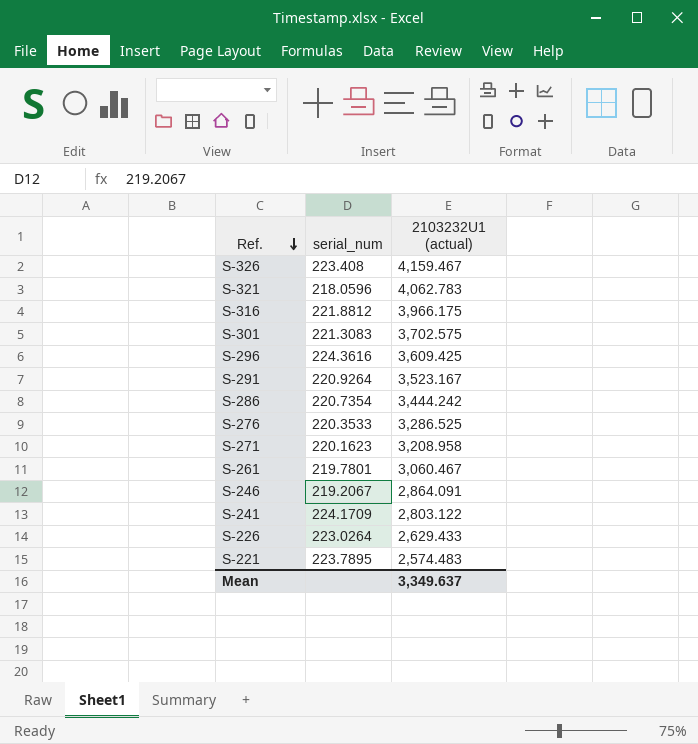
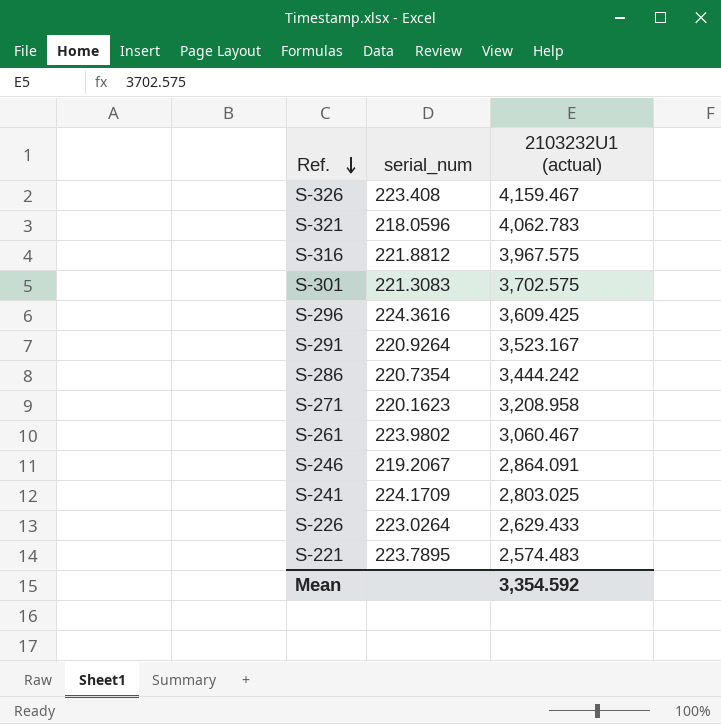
row S-276: 220.3533 | 3,286.525 -> none
S-316 | 2103232U1 (actual): 3,966.175 -> 3,967.575
S-261 | serial_num: 219.7801 -> 223.9802
S-241 | 2103232U1 (actual): 2,803.122 -> 2,803.025
Mean | 2103232U1 (actual): 3,349.637 -> 3,354.592

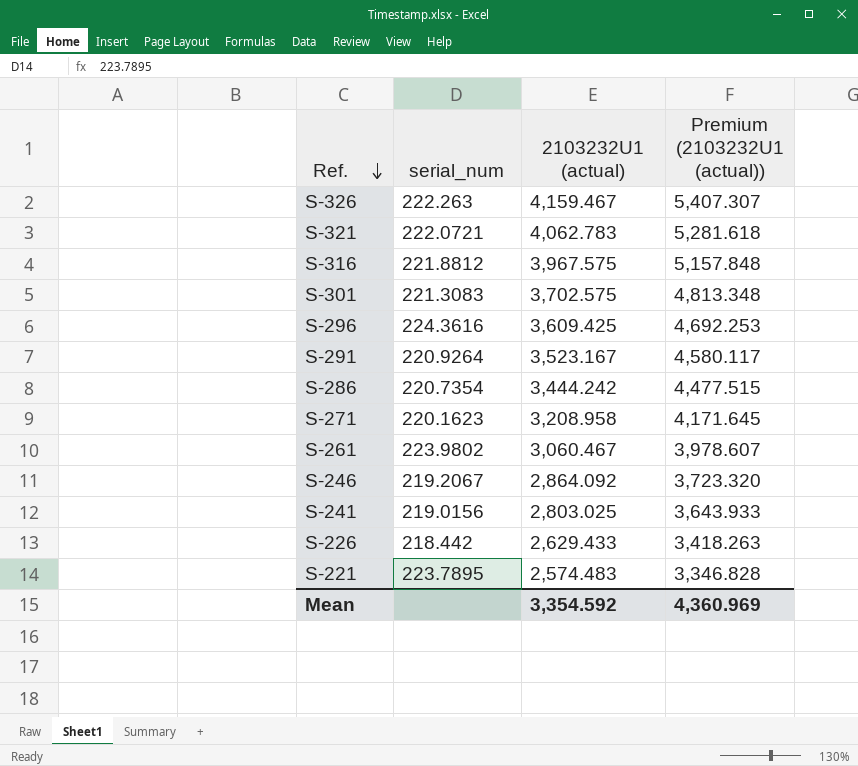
column Premium (2103232U1 (actual)) | formula: none -> [2103232U1 (actual)] * 1.3
S-326 | serial_num: 223.408 -> 222.263
S-321 | serial_num: 218.0596 -> 222.0721
S-246 | 2103232U1 (actual): 2,864.091 -> 2,864.092
S-241 | serial_num: 224.1709 -> 219.0156
S-226 | serial_num: 223.0264 -> 218.442

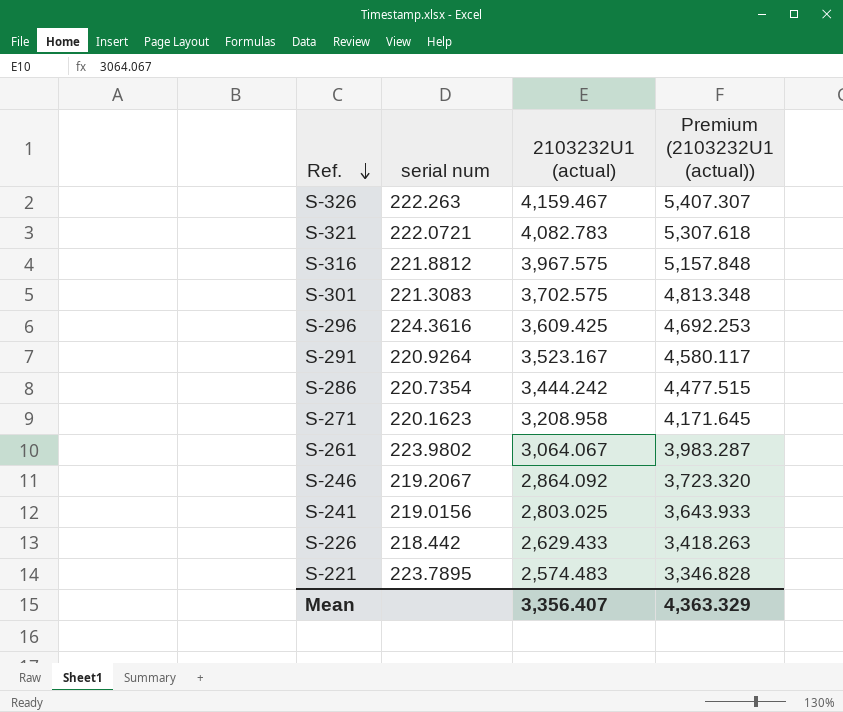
column name: serial_num -> serial num
S-321 | 2103232U1 (actual): 4,062.783 -> 4,082.783
S-321 | Premium (2103232U1 (actual)): 5,281.618 -> 5,307.618
S-261 | 2103232U1 (actual): 3,060.467 -> 3,064.067
S-261 | Premium (2103232U1 (actual)): 3,978.607 -> 3,983.287
Mean | 2103232U1 (actual): 3,354.592 -> 3,356.407
Mean | Premium (2103232U1 (actual)): 4,360.969 -> 4,363.329

